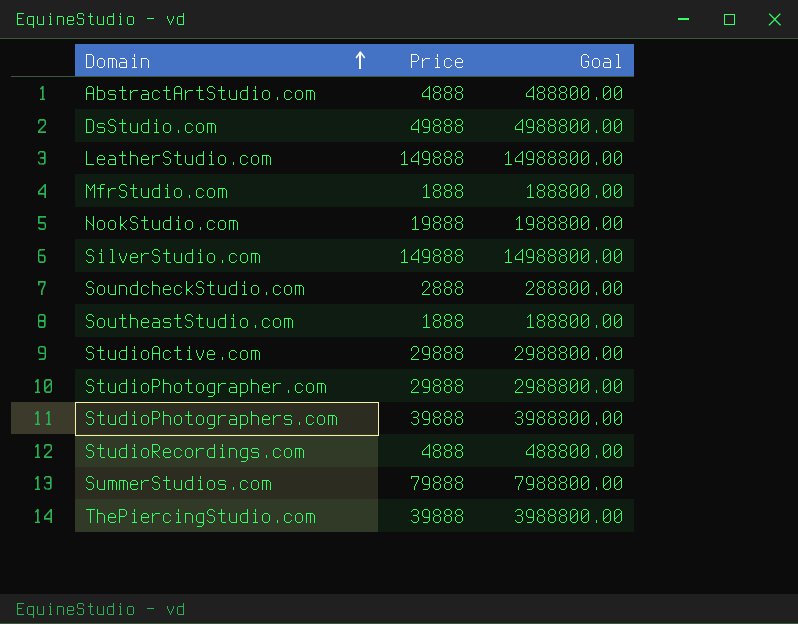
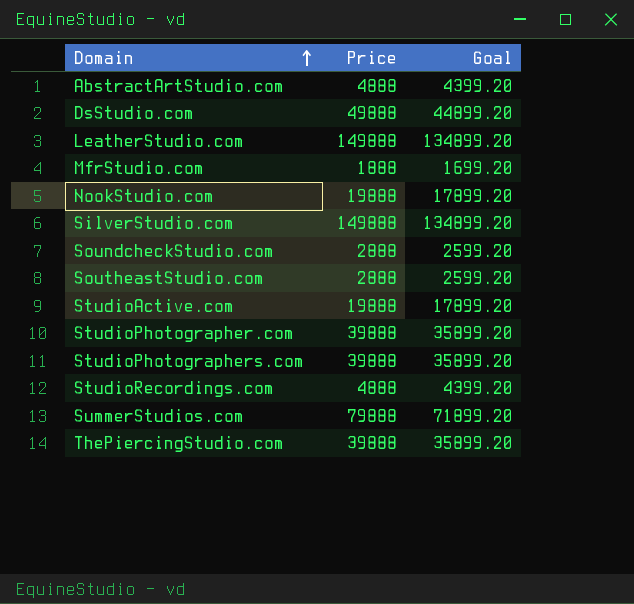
column Goal | formula: [Price] * 100 -> [Price] * 0.9
SoutheastStudio.com | Price: 1888 -> 2888
StudioActive.com | Price: 29888 -> 19888
StudioPhotographer.com | Price: 29888 -> 39888

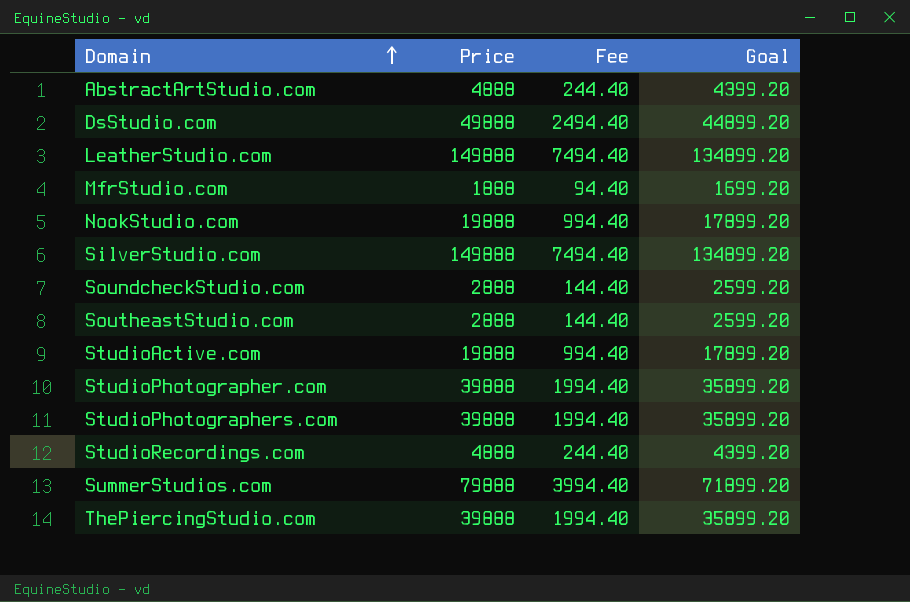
column Fee | formula: none -> [Price] * 0.05

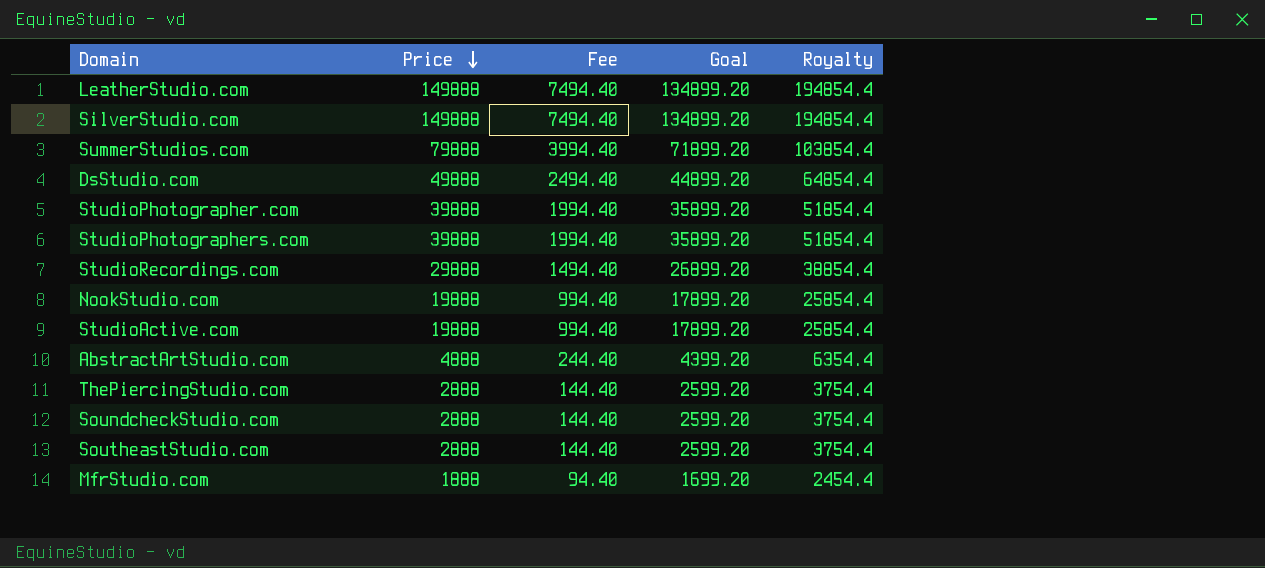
row order: Domain ascending -> Price descending
column Royalty | formula: none -> [Price] * 1.3
StudioRecordings.com | Price: 4888 -> 29888
StudioRecordings.com | Fee: 244.40 -> 1494.40
StudioRecordings.com | Goal: 4399.20 -> 26899.20
ThePiercingStudio.com | Price: 39888 -> 2888
ThePiercingStudio.com | Fee: 1994.40 -> 144.40
ThePiercingStudio.com | Goal: 35899.20 -> 2599.20

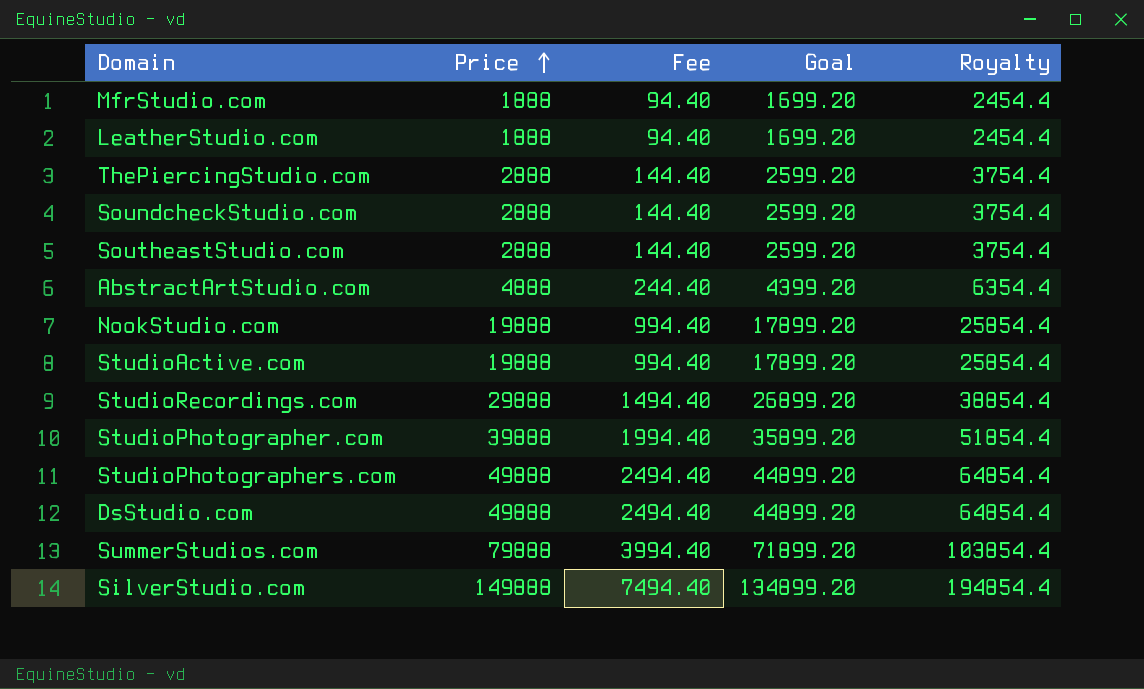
row order: Price descending -> Price ascending
LeatherStudio.com | Price: 149888 -> 1888
LeatherStudio.com | Fee: 7494.40 -> 94.40
LeatherStudio.com | Goal: 134899.20 -> 1699.20
LeatherStudio.com | Royalty: 194854.4 -> 2454.4
StudioPhotographers.com | Price: 39888 -> 49888
StudioPhotographers.com | Fee: 1994.40 -> 2494.40
StudioPhotographers.com | Goal: 35899.20 -> 44899.20
StudioPhotographers.com | Royalty: 51854.4 -> 64854.4

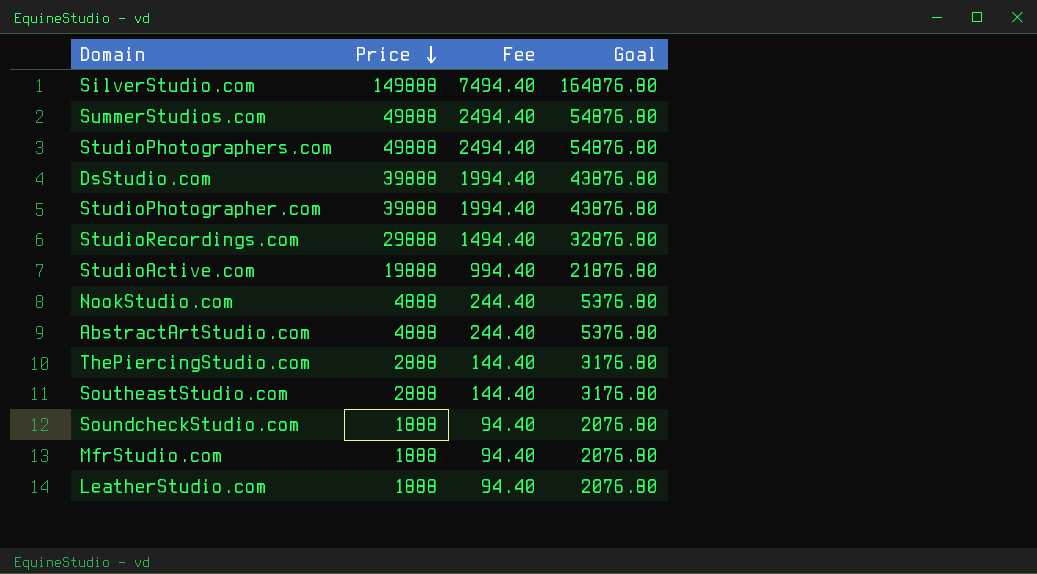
row order: Price ascending -> Price descending
column Royalty | formula: [Price] * 1.3 -> none
column Goal | formula: [Price] * 0.9 -> [Price] * 1.1
SummerStudios.com | Price: 79888 -> 49888
SummerStudios.com | Fee: 3994.40 -> 2494.40
DsStudio.com | Price: 49888 -> 39888
DsStudio.com | Fee: 2494.40 -> 1994.40
NookStudio.com | Price: 19888 -> 4888
NookStudio.com | Fee: 994.40 -> 244.40
SoundcheckStudio.com | Price: 2888 -> 1888
SoundcheckStudio.com | Fee: 144.40 -> 94.40

